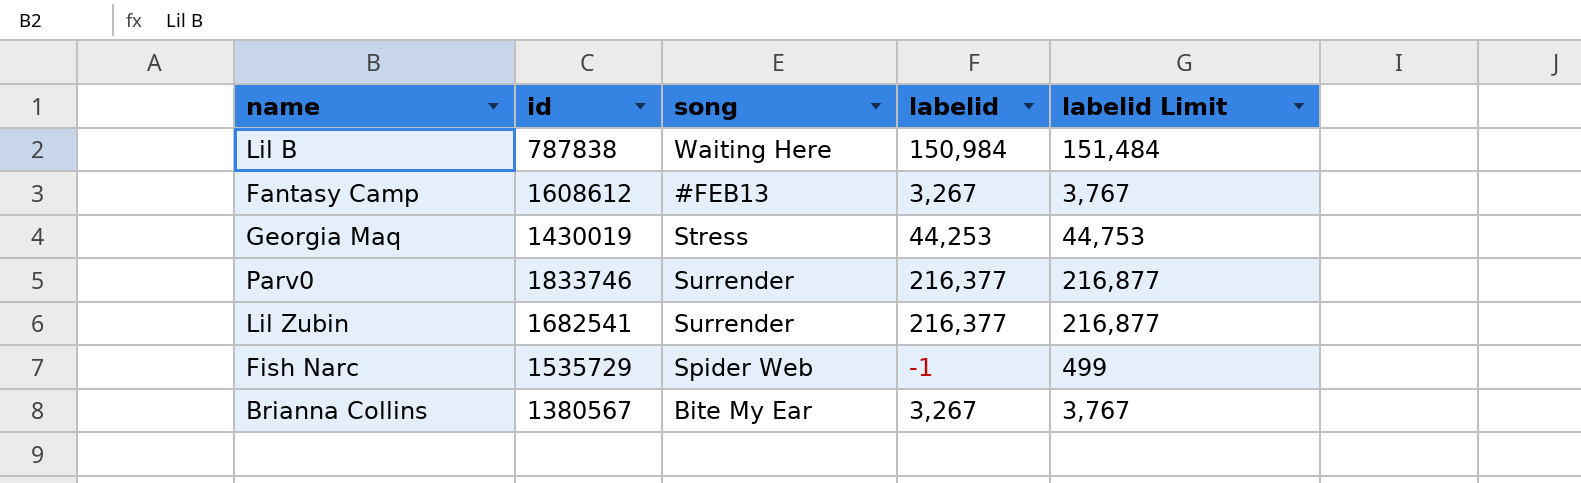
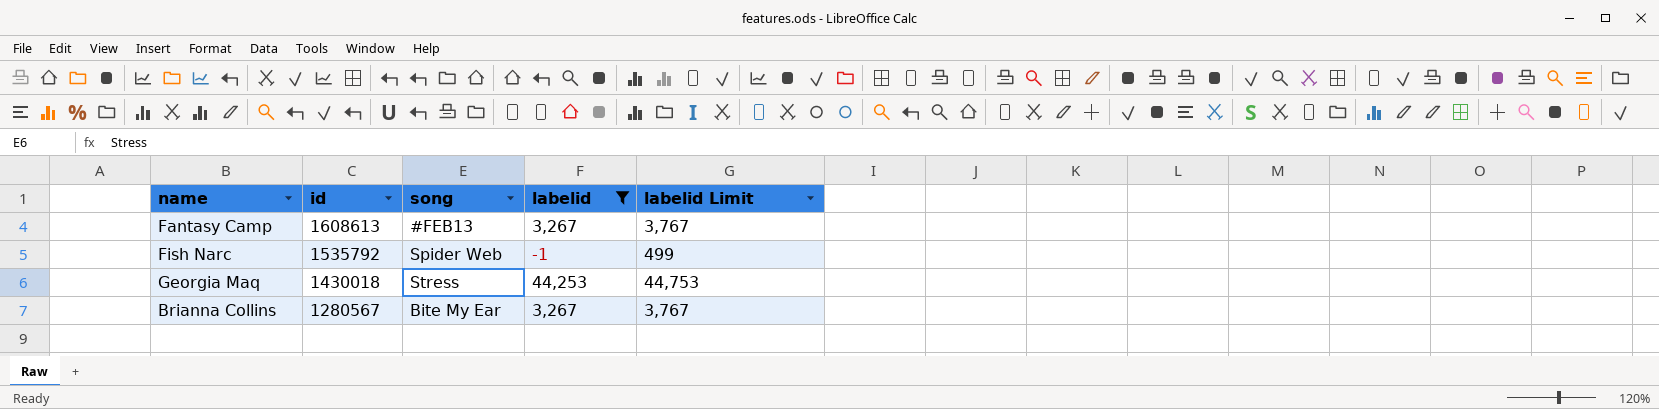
filter: none -> labelid <= 44,253
row order: none -> id descending
Fantasy Camp | id: 1608612 -> 1608613
Fish Narc | id: 1535729 -> 1535792
Georgia Maq | id: 1430019 -> 1430018
Brianna Collins | id: 1380567 -> 1280567

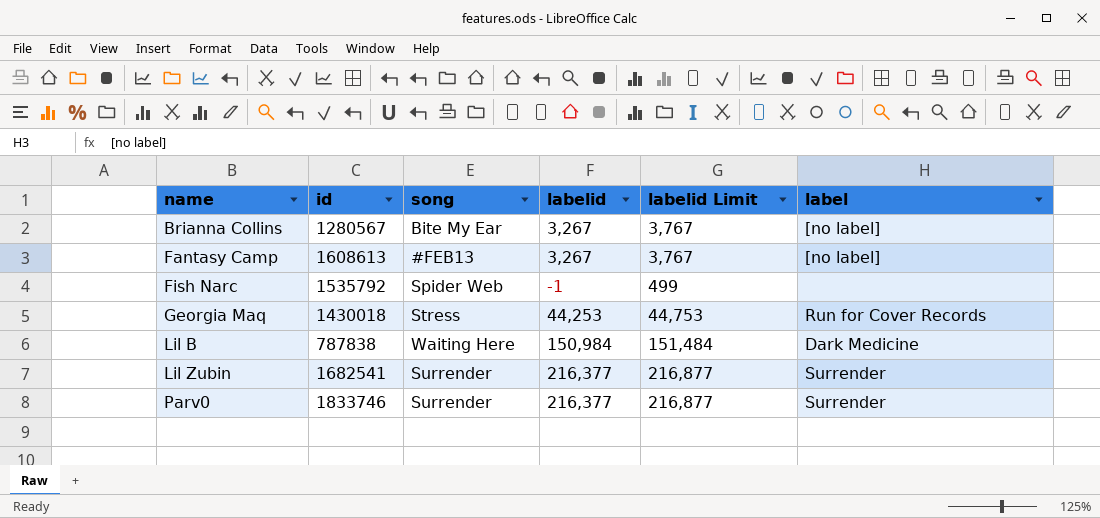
filter: labelid <= 44,253 -> none
row order: id descending -> name ascending
column label | position: none -> 6

